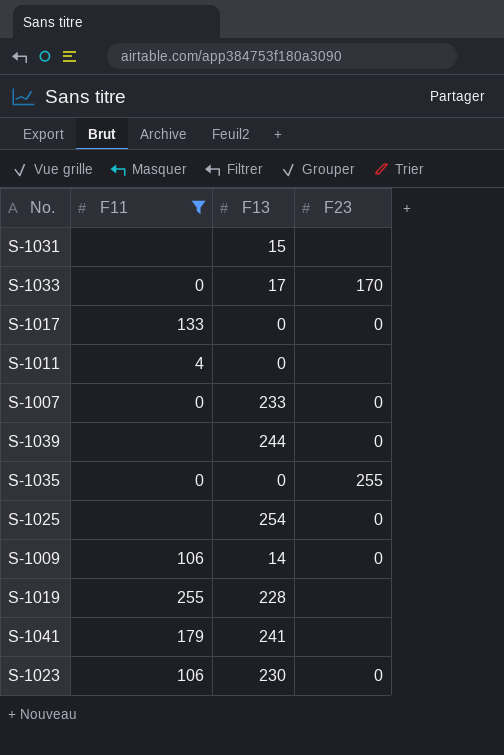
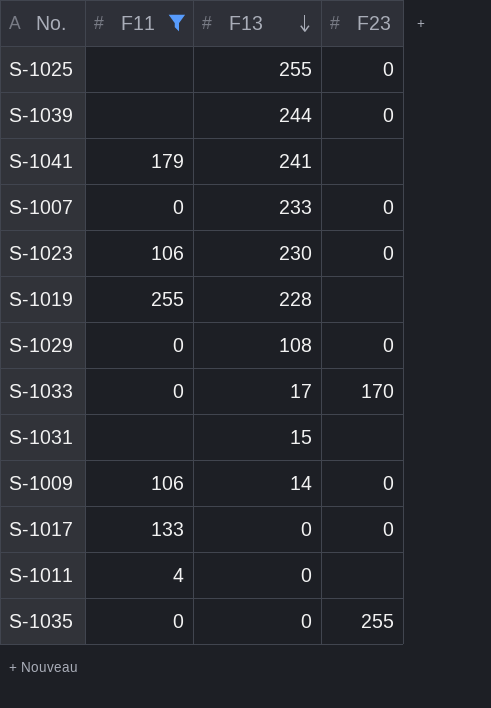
row order: none -> F13 descending
S-1025 | F13: 254 -> 255
row S-1029: none -> 0 | 108 | 0

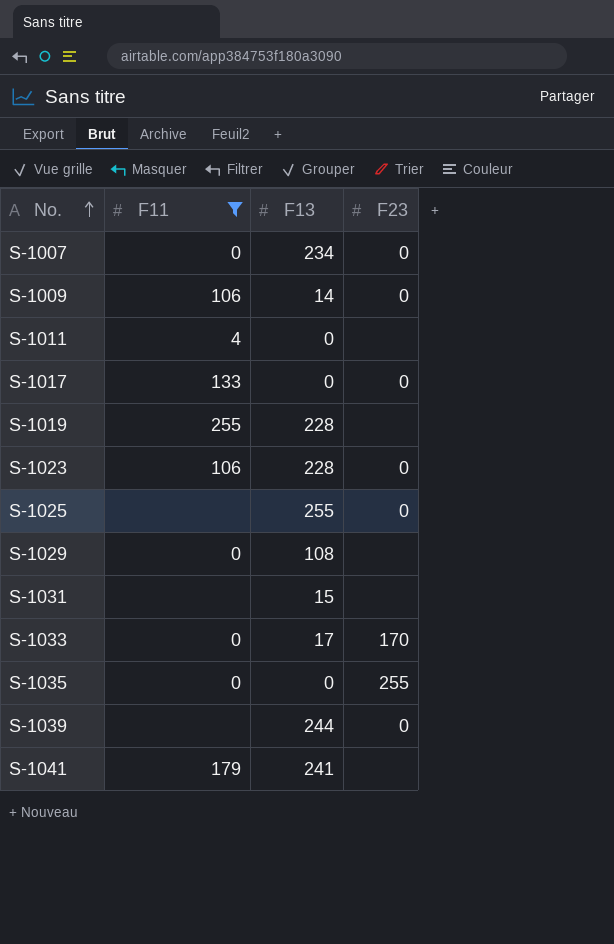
row order: F13 descending -> No. ascending
S-1007 | F13: 233 -> 234
S-1023 | F13: 230 -> 228
S-1029 | F23: 0 -> none

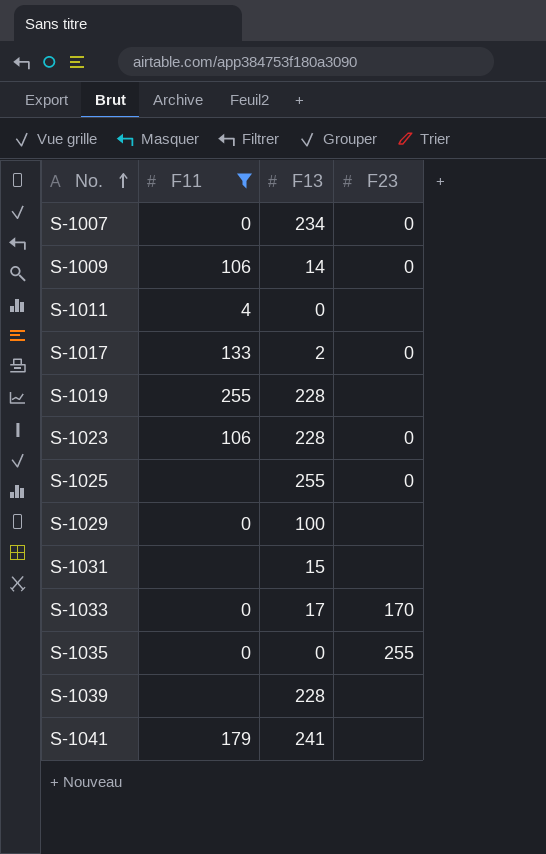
S-1017 | F13: 0 -> 2
S-1029 | F13: 108 -> 100
S-1039 | F13: 244 -> 228
S-1039 | F23: 0 -> none

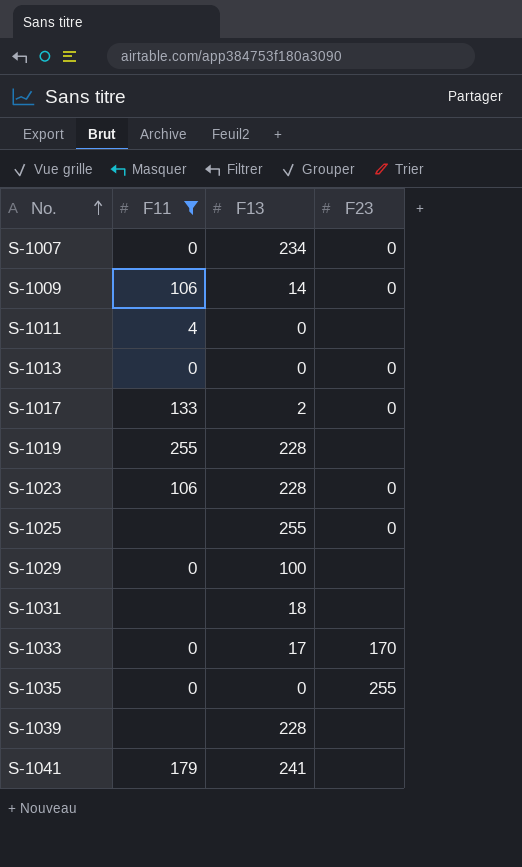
row S-1013: none -> 0 | 0 | 0
S-1031 | F13: 15 -> 18

